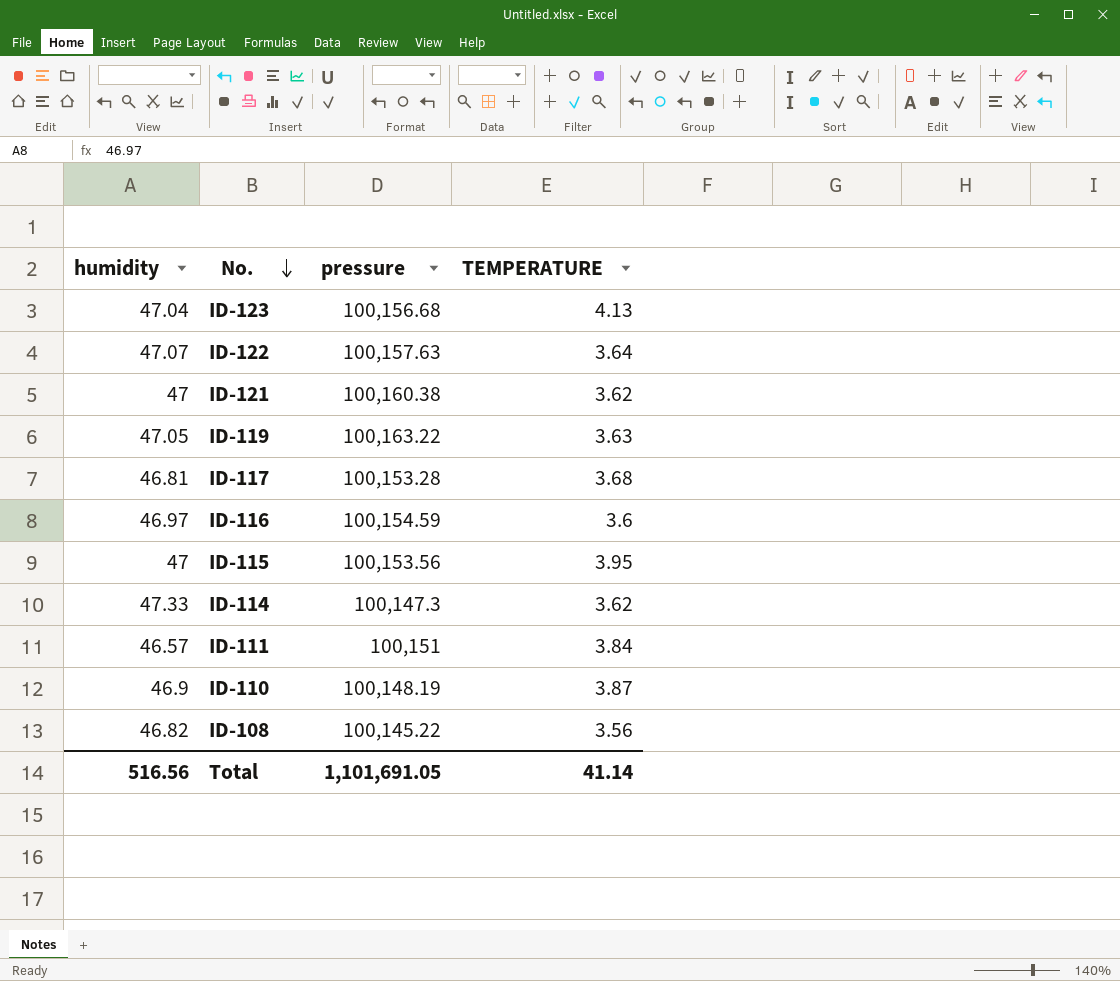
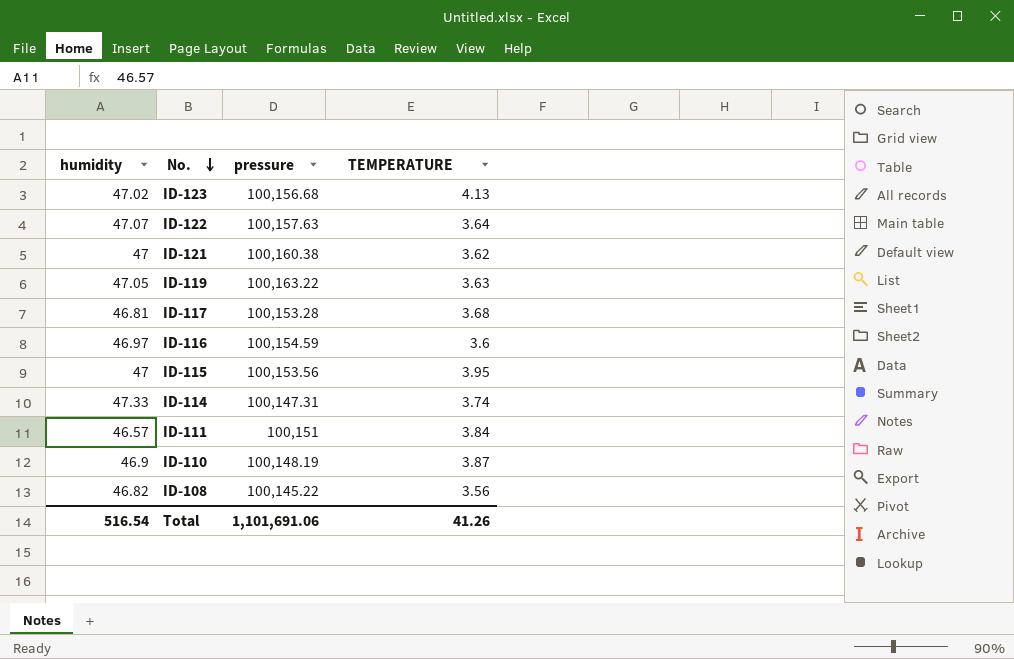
ID-123 | humidity: 47.04 -> 47.02
ID-114 | pressure: 100,147.3 -> 100,147.31
ID-114 | TEMPERATURE: 3.62 -> 3.74
Total | humidity: 516.56 -> 516.54
Total | pressure: 1,101,691.05 -> 1,101,691.06
Total | TEMPERATURE: 41.14 -> 41.26

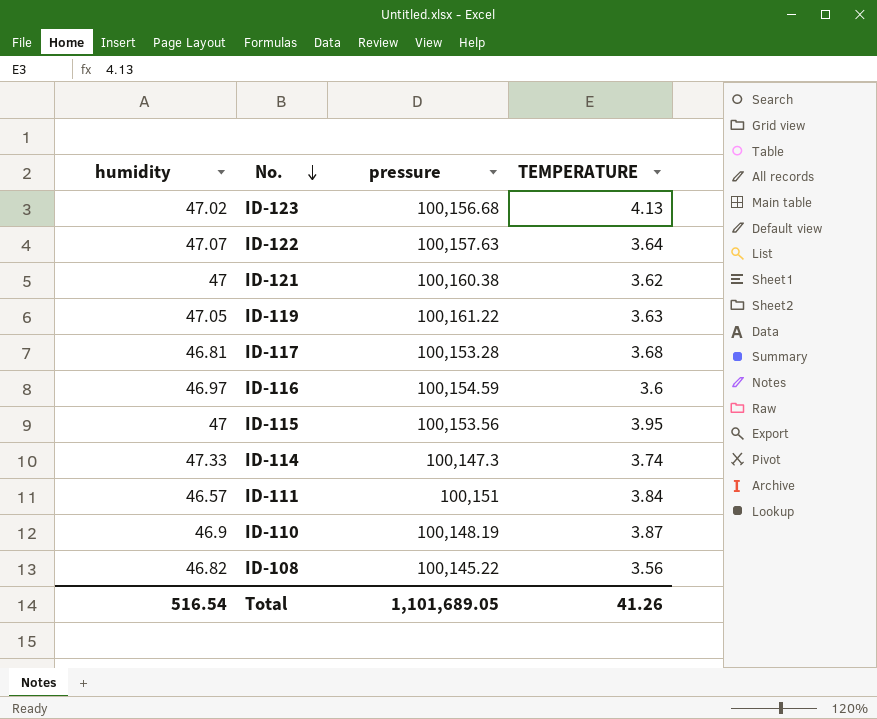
ID-119 | pressure: 100,163.22 -> 100,161.22
ID-114 | pressure: 100,147.31 -> 100,147.3
Total | pressure: 1,101,691.06 -> 1,101,689.05

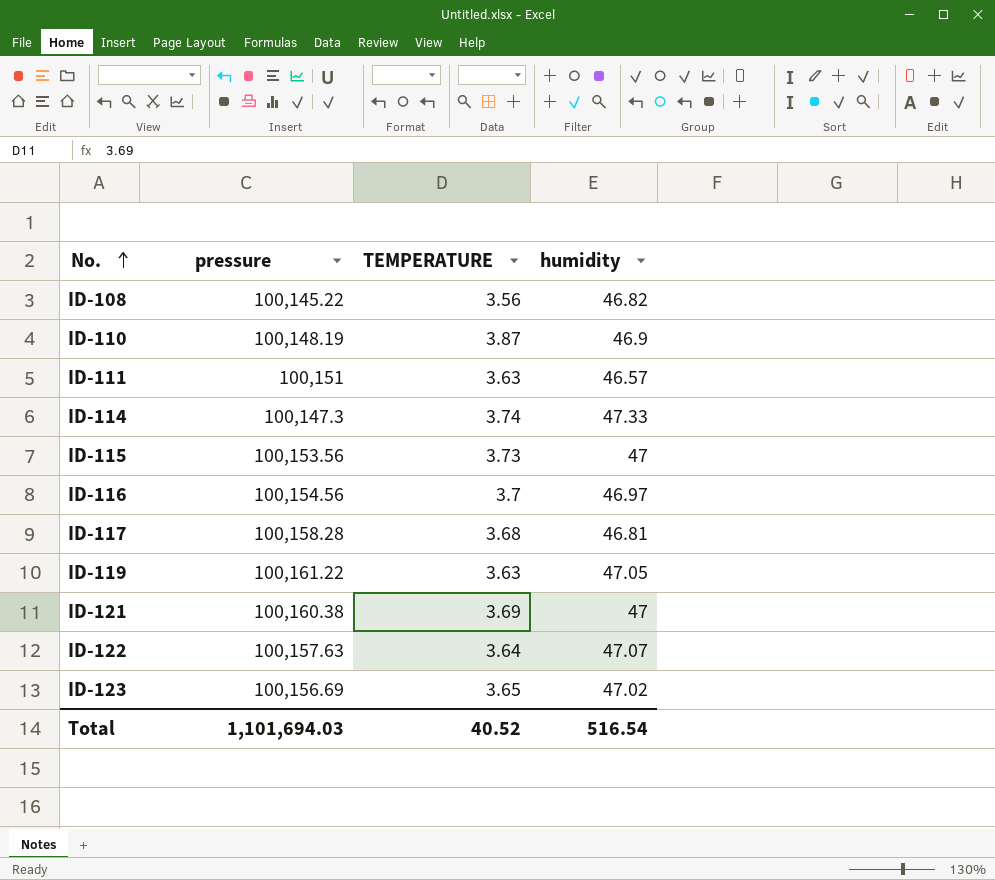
row order: No. descending -> No. ascending
column humidity | position: 1 -> 4
ID-111 | TEMPERATURE: 3.84 -> 3.63
ID-115 | TEMPERATURE: 3.95 -> 3.73
ID-116 | pressure: 100,154.59 -> 100,154.56
ID-116 | TEMPERATURE: 3.6 -> 3.7
ID-117 | pressure: 100,153.28 -> 100,158.28
ID-121 | TEMPERATURE: 3.62 -> 3.69
ID-123 | pressure: 100,156.68 -> 100,156.69
ID-123 | TEMPERATURE: 4.13 -> 3.65
Total | pressure: 1,101,689.05 -> 1,101,694.03
Total | TEMPERATURE: 41.26 -> 40.52

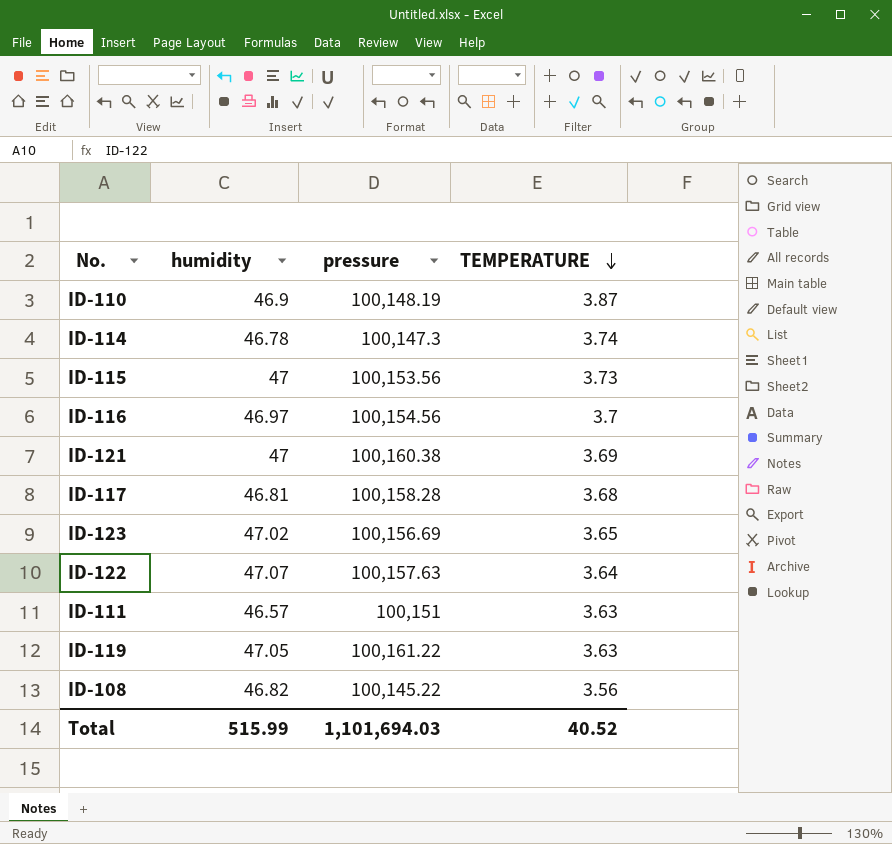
row order: No. ascending -> TEMPERATURE descending
column humidity | position: 4 -> 2
ID-114 | humidity: 47.33 -> 46.78
Total | humidity: 516.54 -> 515.99

